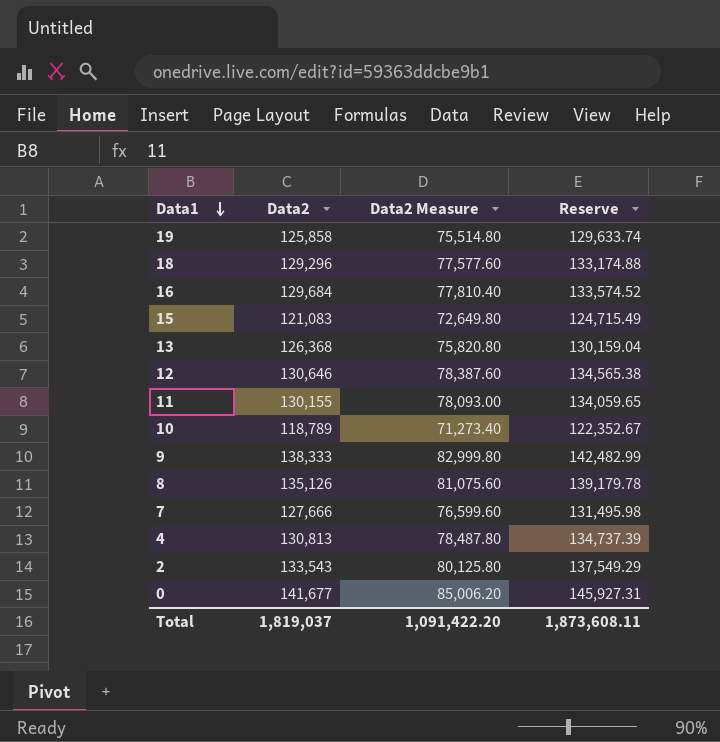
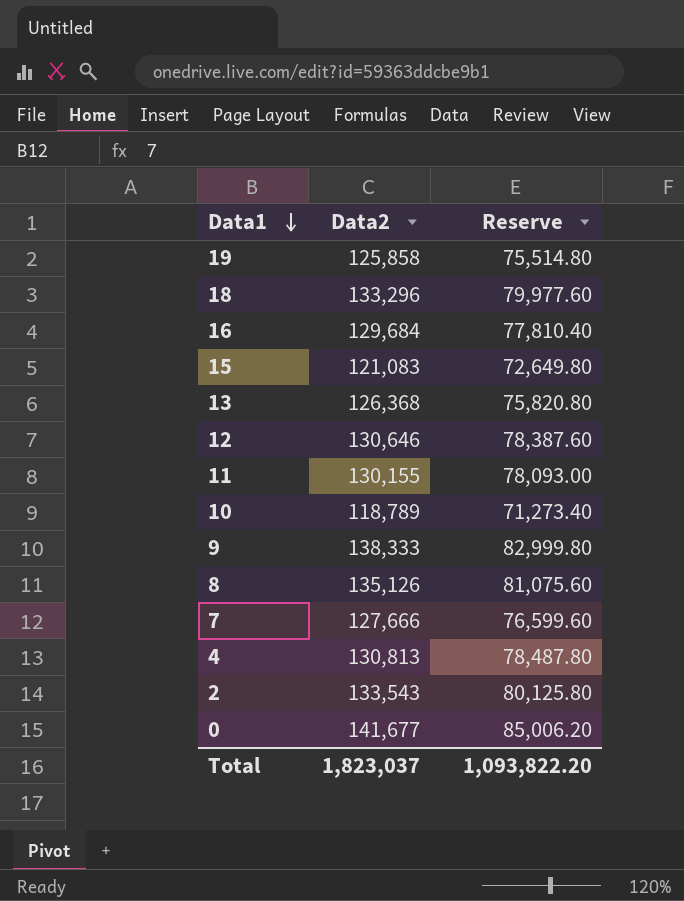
column Data2 Measure | formula: [Data2] * 0.6 -> none
column Reserve | formula: [Data2] * 1.03 -> [Data2] * 0.6
18 | Data2: 129,296 -> 133,296
Total | Data2: 1,819,037 -> 1,823,037
Total | Reserve: 1,873,608.11 -> 1,093,822.20

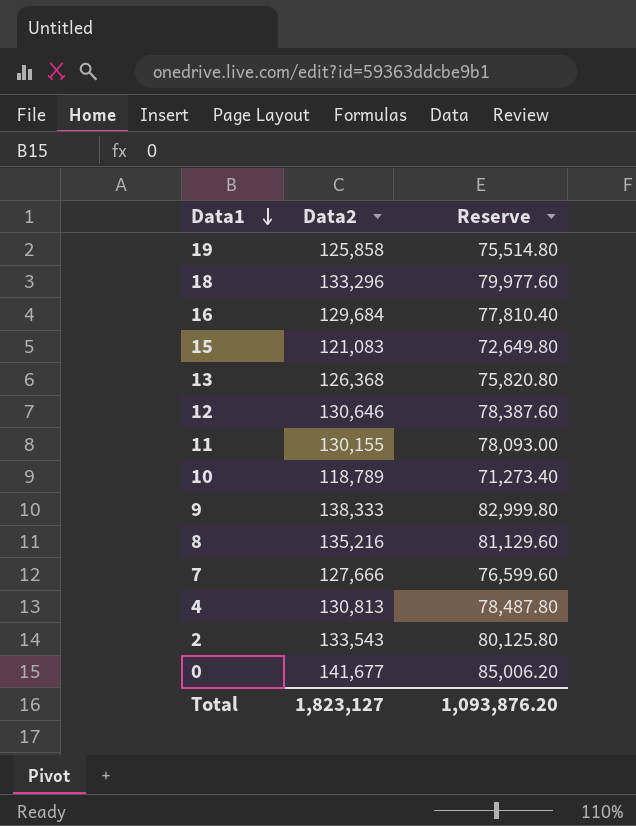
8 | Data2: 135,126 -> 135,216
8 | Reserve: 81,075.60 -> 81,129.60
Total | Data2: 1,823,037 -> 1,823,127
Total | Reserve: 1,093,822.20 -> 1,093,876.20

